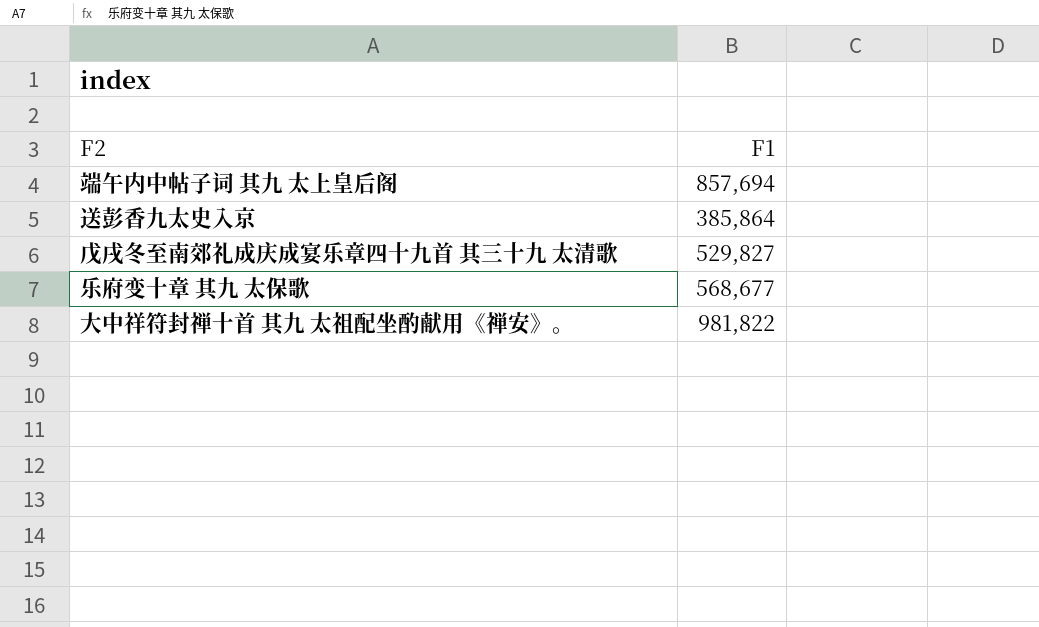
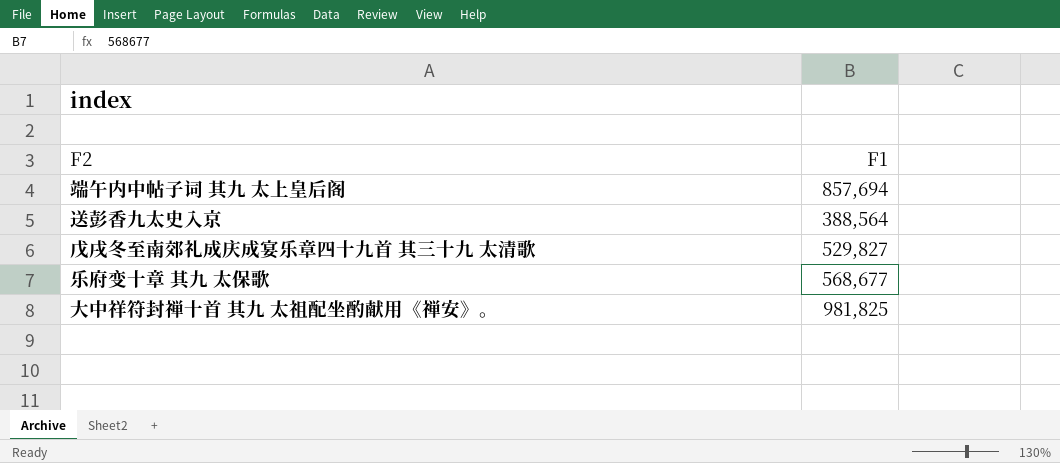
送彭香九太史入京 | F1: 385,864 -> 388,564
大中祥符封禅十首 其九 太祖配坐酌献用《禅安》。 | F1: 981,822 -> 981,825

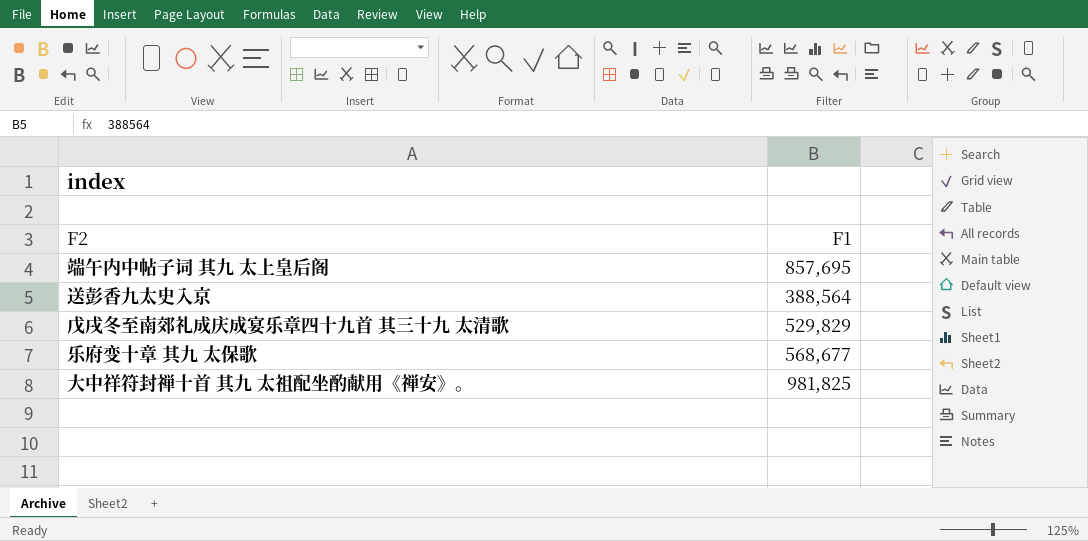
端午内中帖子词 其九 太上皇后阁 | F1: 857,694 -> 857,695
戊戌冬至南郊礼成庆成宴乐章四十九首 其三十九 太清歌 | F1: 529,827 -> 529,829

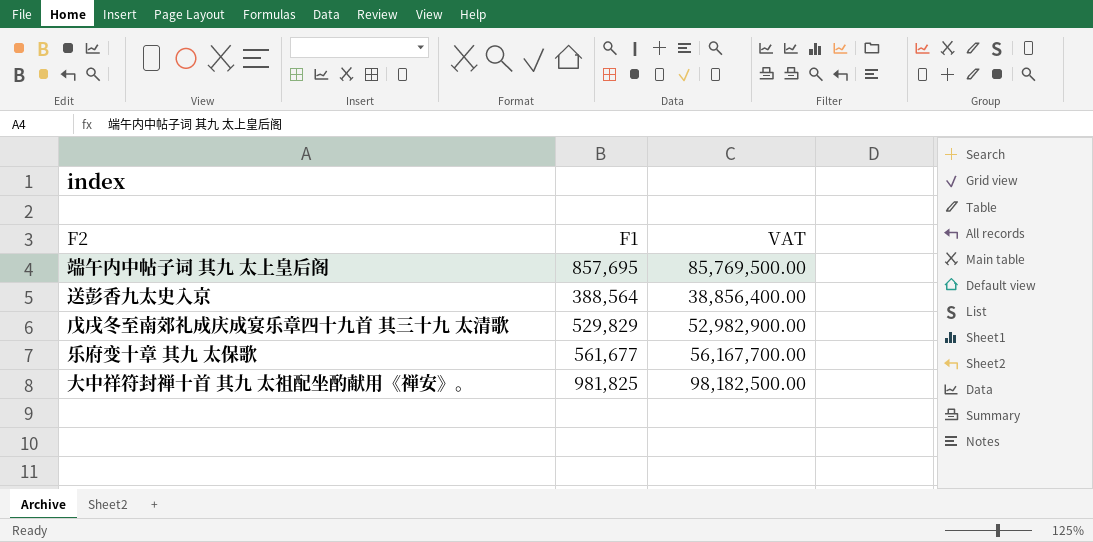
column VAT | formula: none -> [F1] * 100
乐府变十章 其九 太保歌 | F1: 568,677 -> 561,677

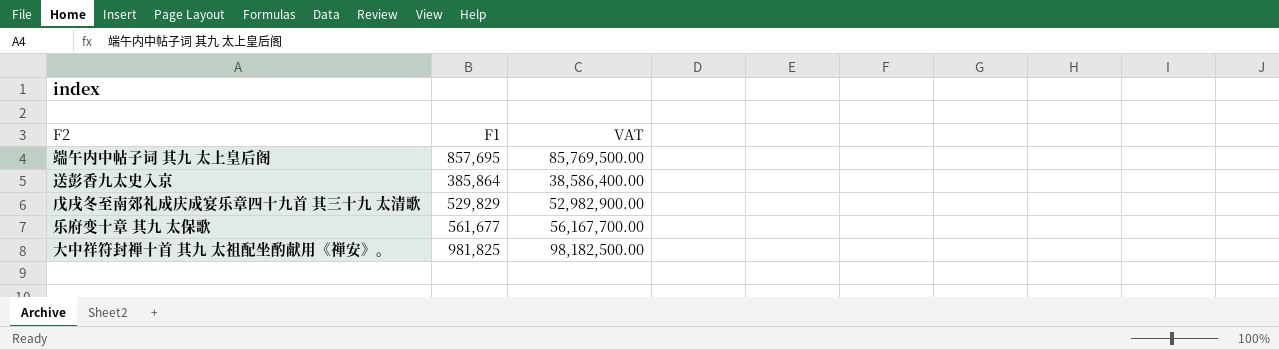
送彭香九太史入京 | F1: 388,564 -> 385,864
送彭香九太史入京 | VAT: 38,856,400.00 -> 38,586,400.00

